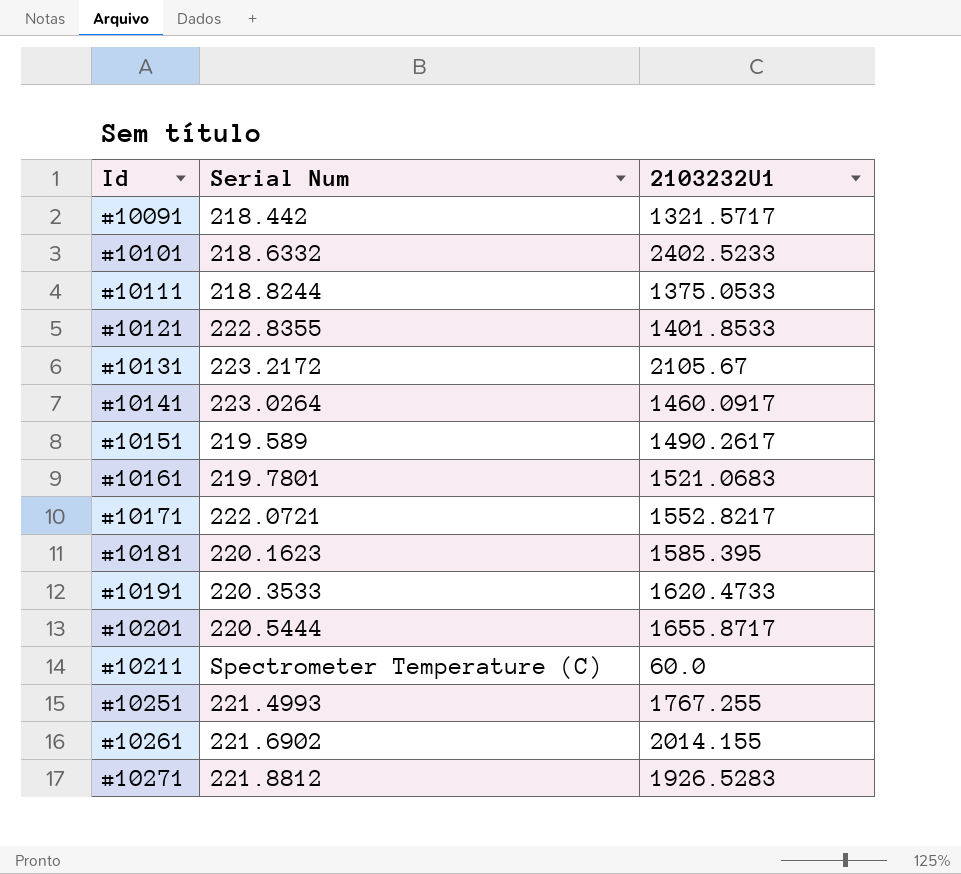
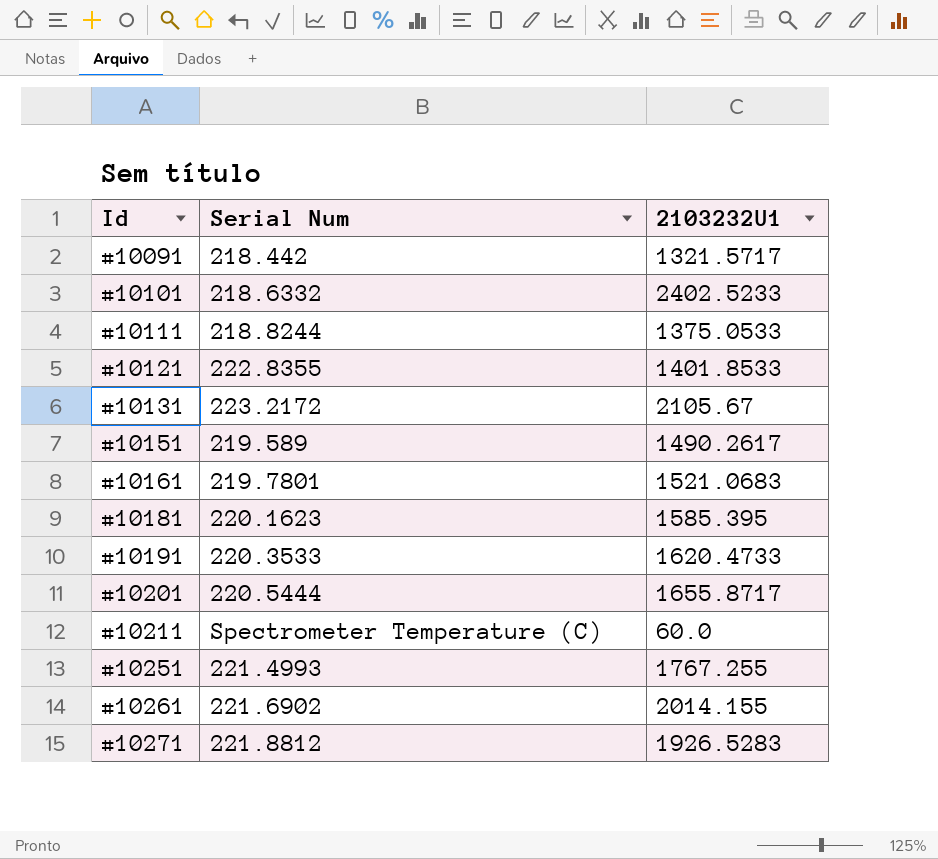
row #10141: 223.0264 | 1460.0917 -> none
row #10171: 222.0721 | 1552.8217 -> none

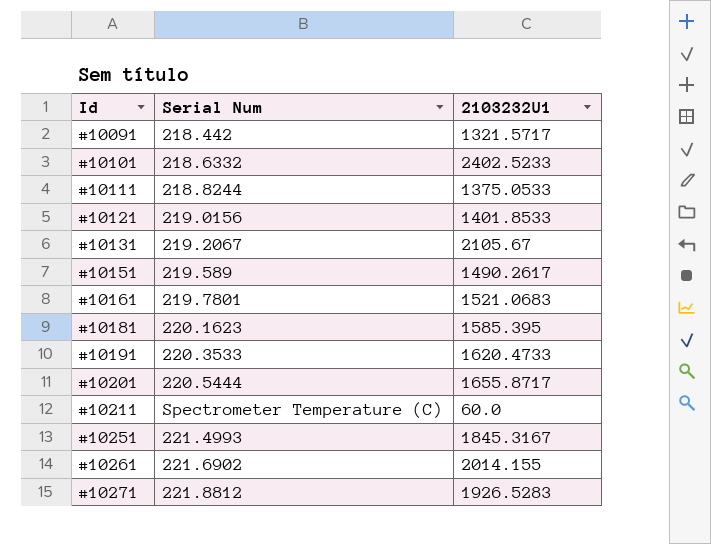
#10121 | Serial Num: 222.8355 -> 219.0156
#10131 | Serial Num: 223.2172 -> 219.2067
#10251 | 2103232U1: 1767.255 -> 1845.3167

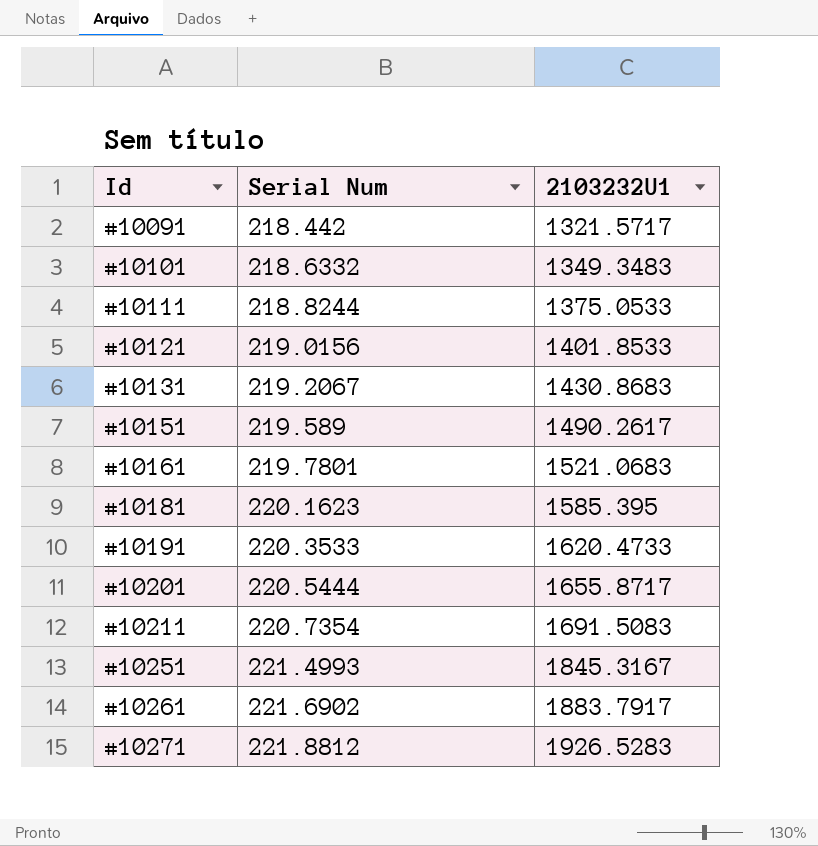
#10101 | 2103232U1: 2402.5233 -> 1349.3483
#10131 | 2103232U1: 2105.67 -> 1430.8683
#10211 | Serial Num: Spectrometer Temperature (C) -> 220.7354
#10211 | 2103232U1: 60.0 -> 1691.5083
#10261 | 2103232U1: 2014.155 -> 1883.7917

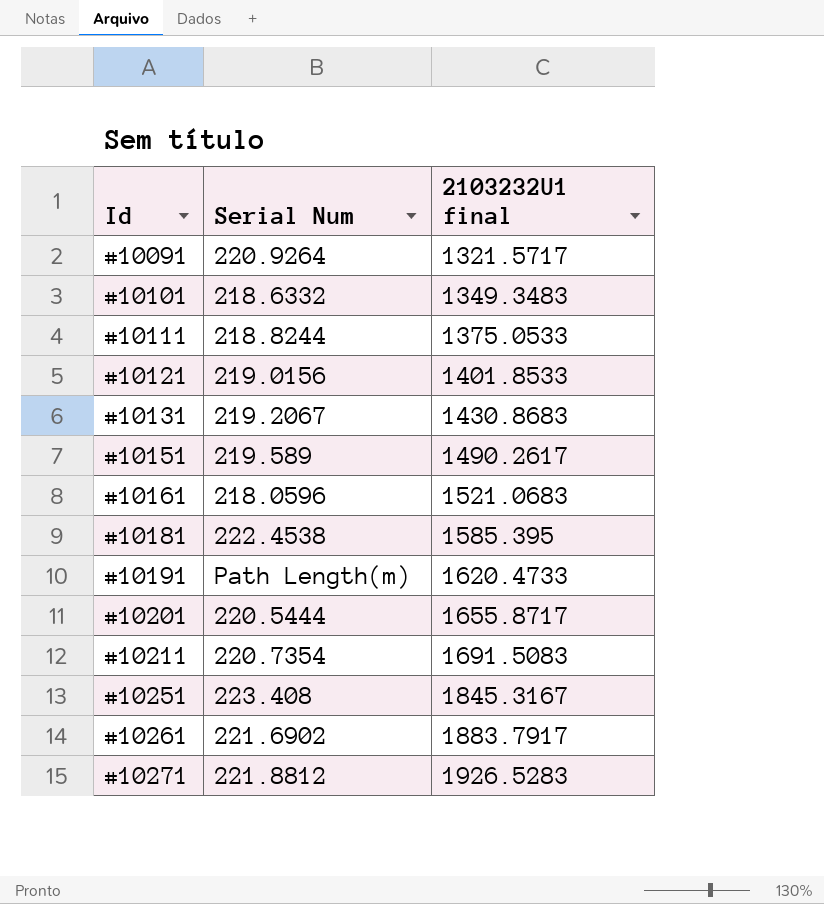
column name: 2103232U1 -> 2103232U1 final
#10091 | Serial Num: 218.442 -> 220.9264
#10161 | Serial Num: 219.7801 -> 218.0596
#10181 | Serial Num: 220.1623 -> 222.4538
#10191 | Serial Num: 220.3533 -> Path Length(m)
#10251 | Serial Num: 221.4993 -> 223.408

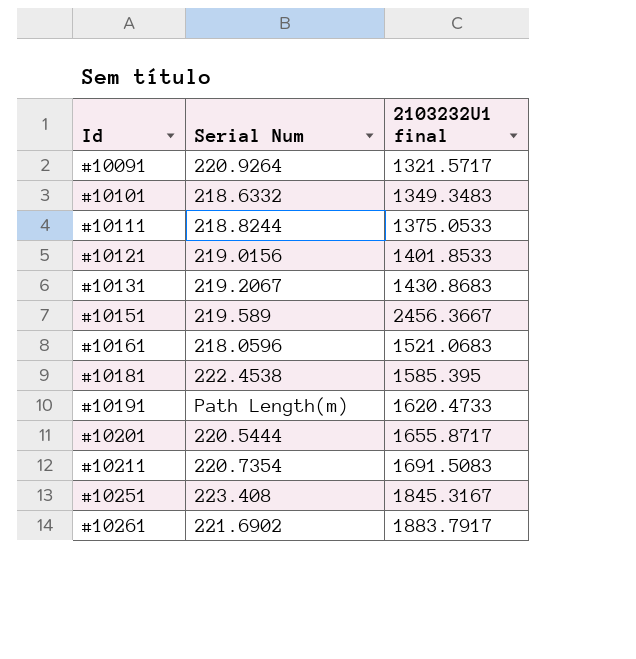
row #10271: 221.8812 | 1926.5283 -> none
#10151 | 2103232U1 final: 1490.2617 -> 2456.3667

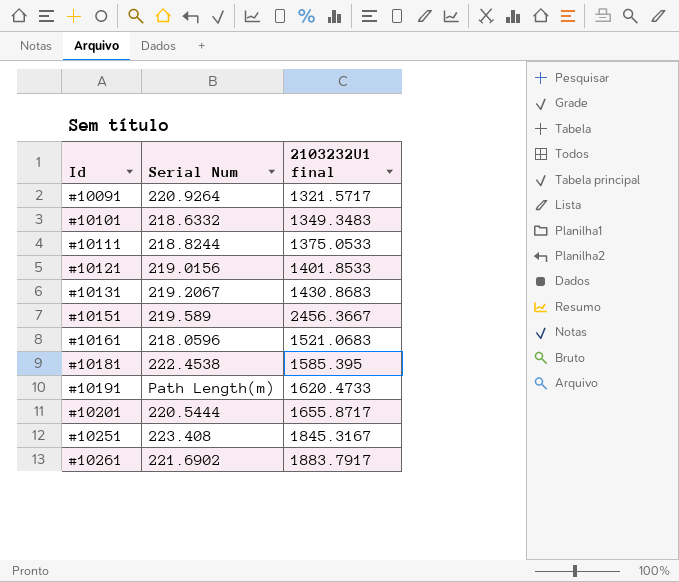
row #10211: 220.7354 | 1691.5083 -> none

